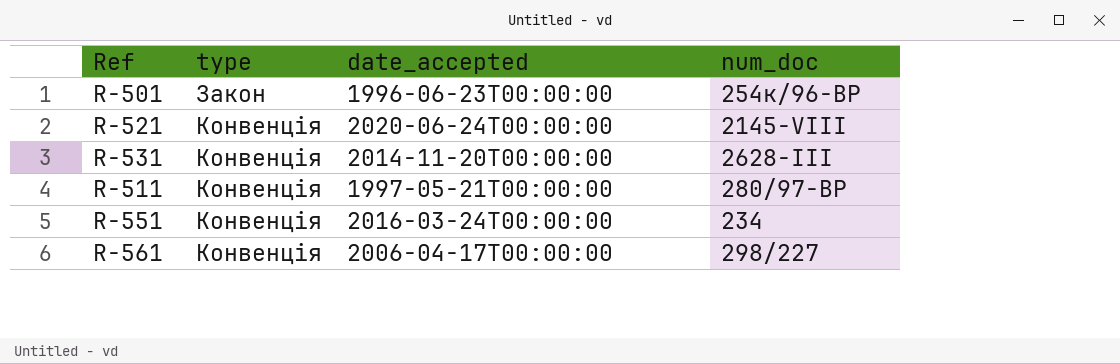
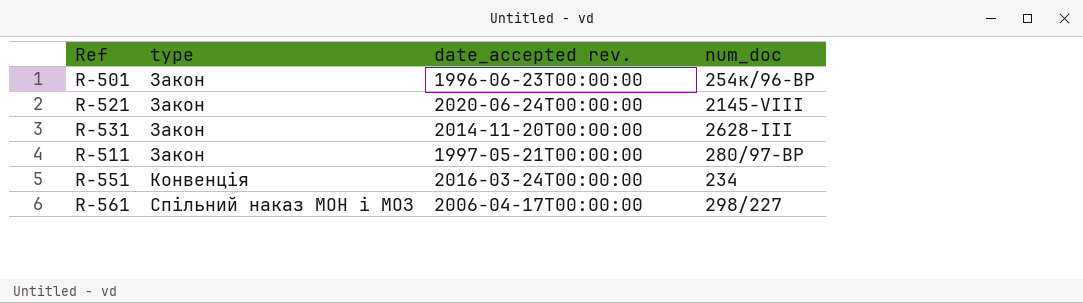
column name: date_accepted -> date_accepted rev.
R-521 | type: Конвенція -> Закон
R-531 | type: Конвенція -> Закон
R-511 | type: Конвенція -> Закон
R-561 | type: Конвенція -> Спільний наказ МОН і МОЗ

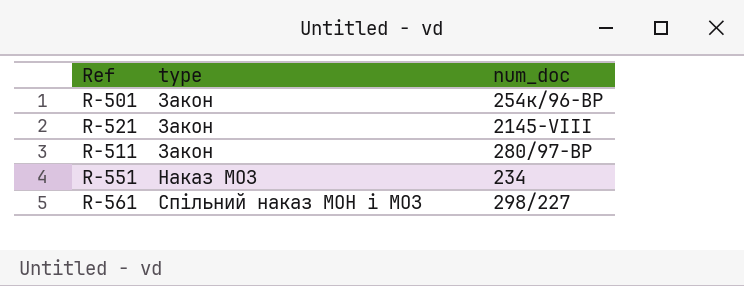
column date_accepted rev. | position: 3 -> none
row R-531: Закон | 2014-11-20T00:00:00 | 2628-III -> none
R-551 | type: Конвенція -> Наказ МОЗ

